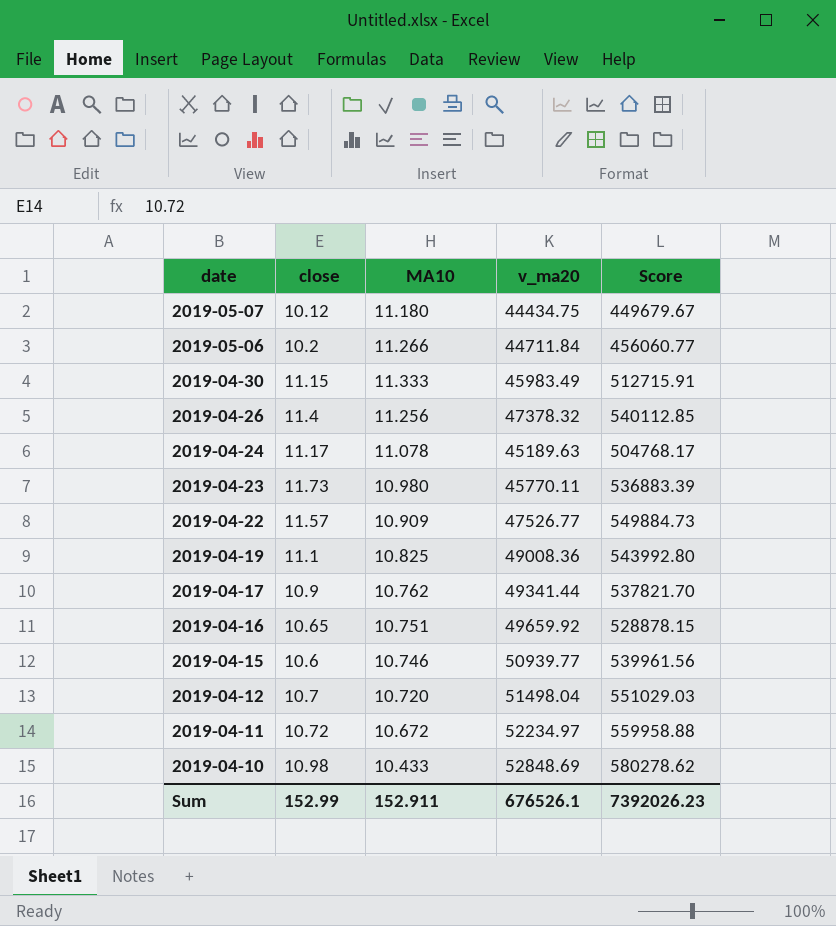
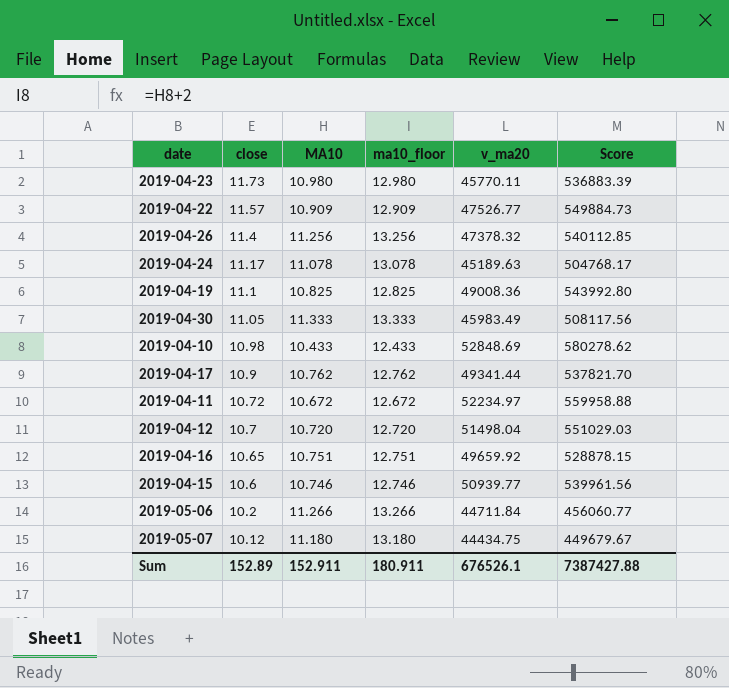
row order: date descending -> close descending
column ma10_floor | formula: none -> [MA10] + 2
2019-04-30 | close: 11.15 -> 11.05
2019-04-30 | Score: 512715.91 -> 508117.56
Sum | close: 152.99 -> 152.89
Sum | Score: 7392026.23 -> 7387427.88

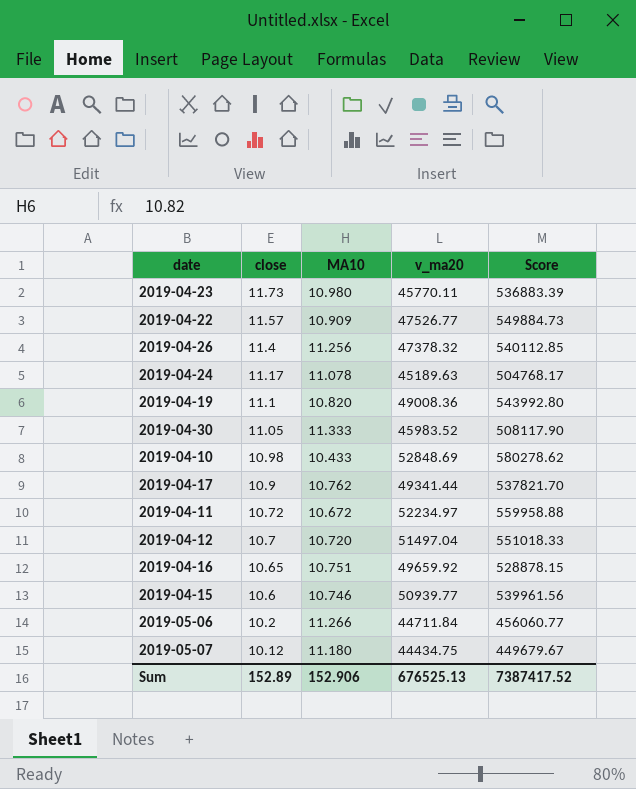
column ma10_floor | formula: [MA10] + 2 -> none
2019-04-19 | MA10: 10.825 -> 10.820
2019-04-30 | v_ma20: 45983.49 -> 45983.52
2019-04-30 | Score: 508117.56 -> 508117.90
2019-04-12 | v_ma20: 51498.04 -> 51497.04
2019-04-12 | Score: 551029.03 -> 551018.33
Sum | MA10: 152.911 -> 152.906
Sum | v_ma20: 676526.1 -> 676525.13
Sum | Score: 7387427.88 -> 7387417.52

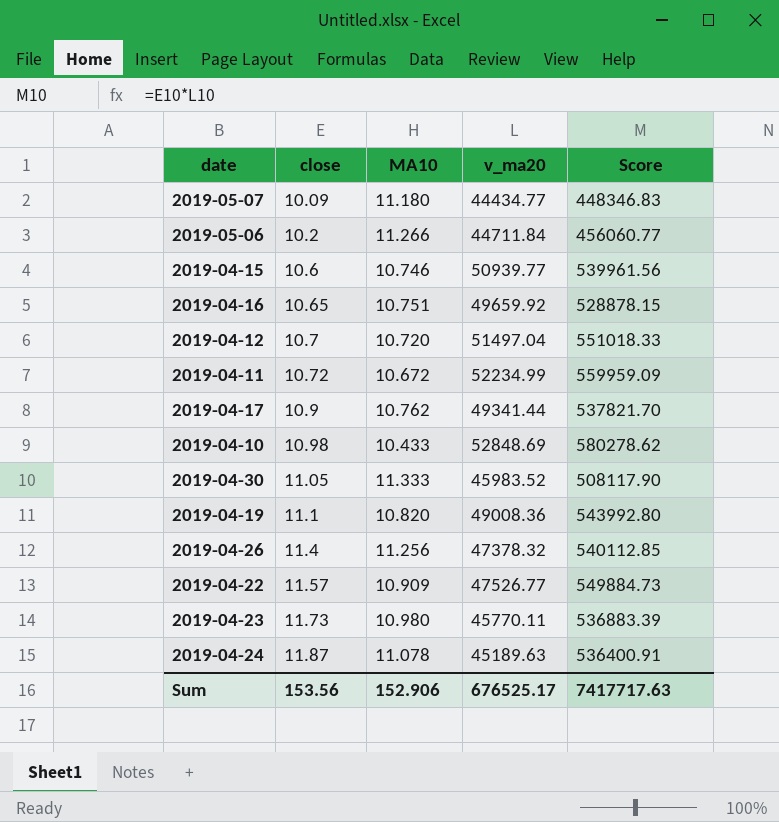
row order: close descending -> close ascending
2019-05-07 | close: 10.12 -> 10.09
2019-05-07 | v_ma20: 44434.75 -> 44434.77
2019-05-07 | Score: 449679.67 -> 448346.83
2019-04-11 | v_ma20: 52234.97 -> 52234.99
2019-04-11 | Score: 559958.88 -> 559959.09
2019-04-24 | close: 11.17 -> 11.87
2019-04-24 | Score: 504768.17 -> 536400.91
Sum | close: 152.89 -> 153.56
Sum | v_ma20: 676525.13 -> 676525.17
Sum | Score: 7387417.52 -> 7417717.63

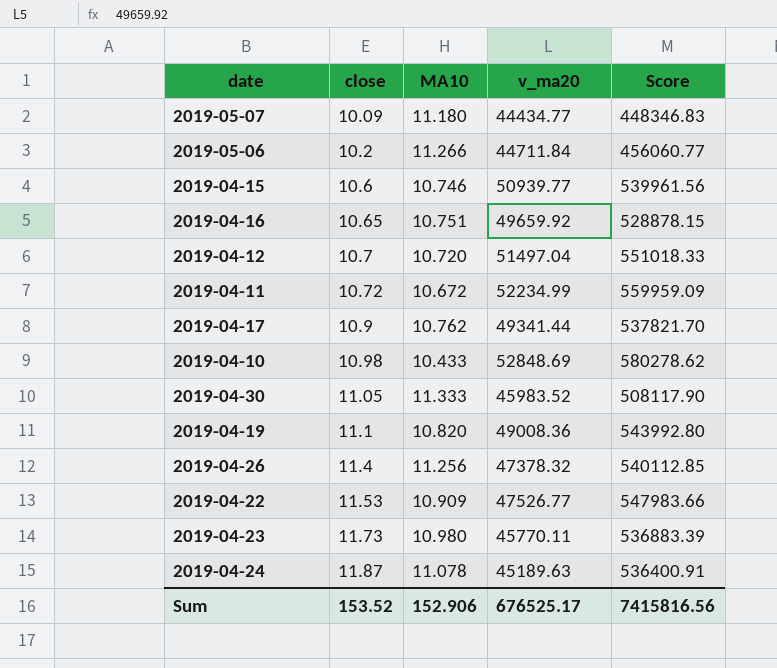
2019-04-22 | close: 11.57 -> 11.53
2019-04-22 | Score: 549884.73 -> 547983.66
Sum | close: 153.56 -> 153.52
Sum | Score: 7417717.63 -> 7415816.56

